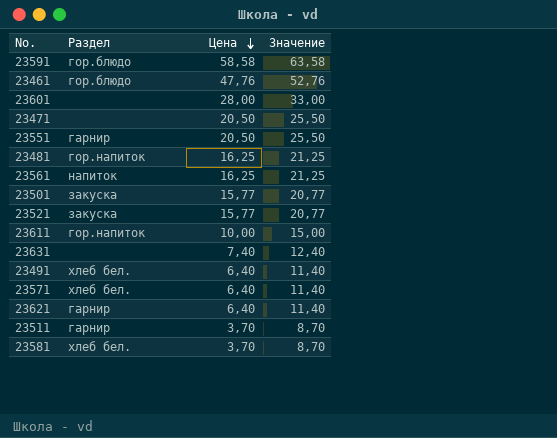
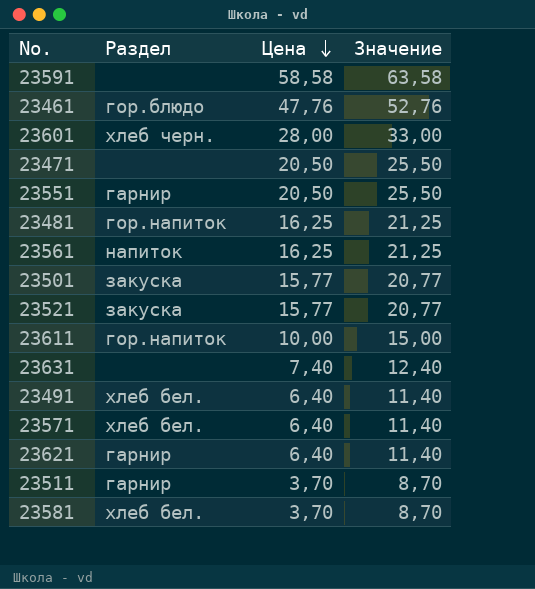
23591 | Раздел: гор.блюдо -> none
23601 | Раздел: none -> хлеб черн.

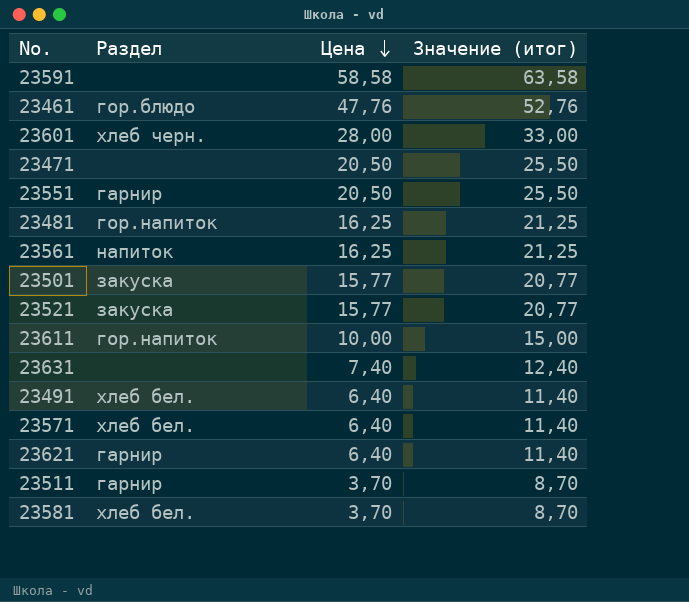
column name: Значение -> Значение (итог)

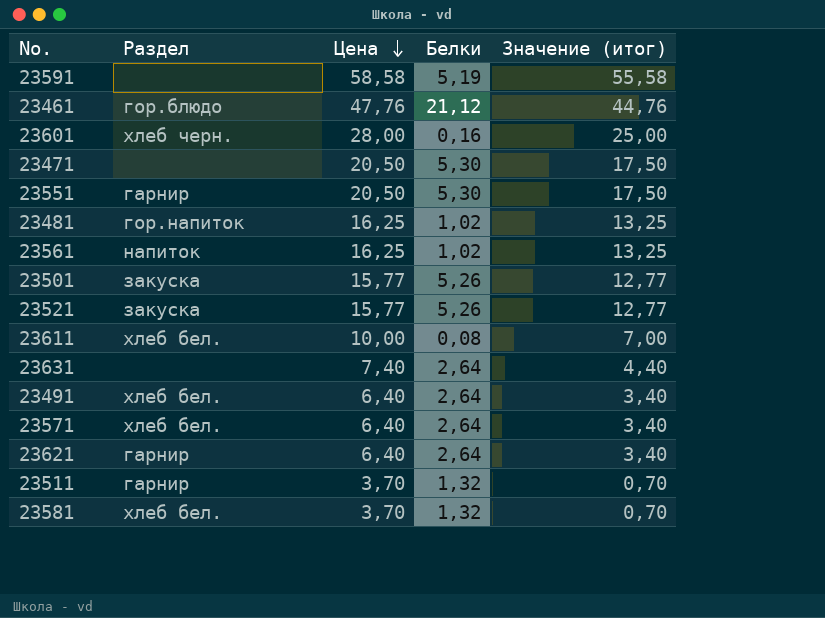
column Белки | position: none -> 4
column Значение (итог) | formula: [Цена] + 5 -> [Цена] - 3
23611 | Раздел: гор.напиток -> хлеб бел.

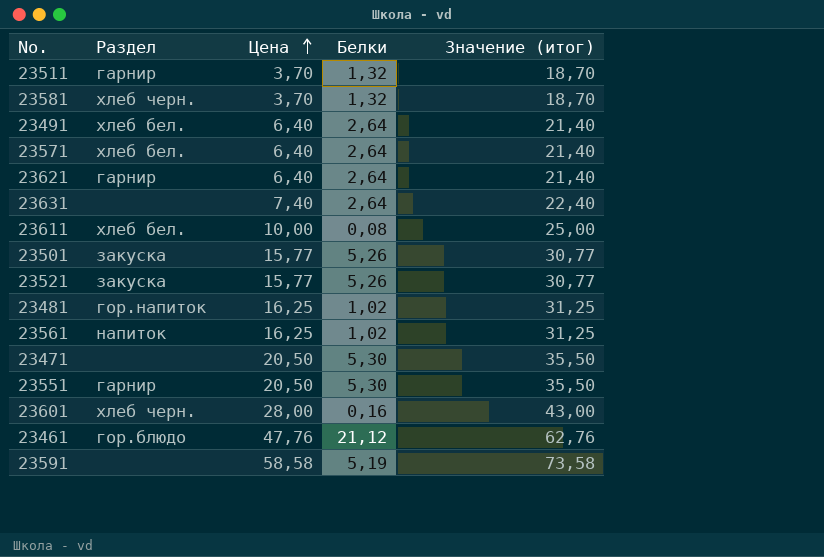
row order: Цена descending -> Цена ascending
column Значение (итог) | formula: [Цена] - 3 -> [Цена] + 15
23581 | Раздел: хлеб бел. -> хлеб черн.

